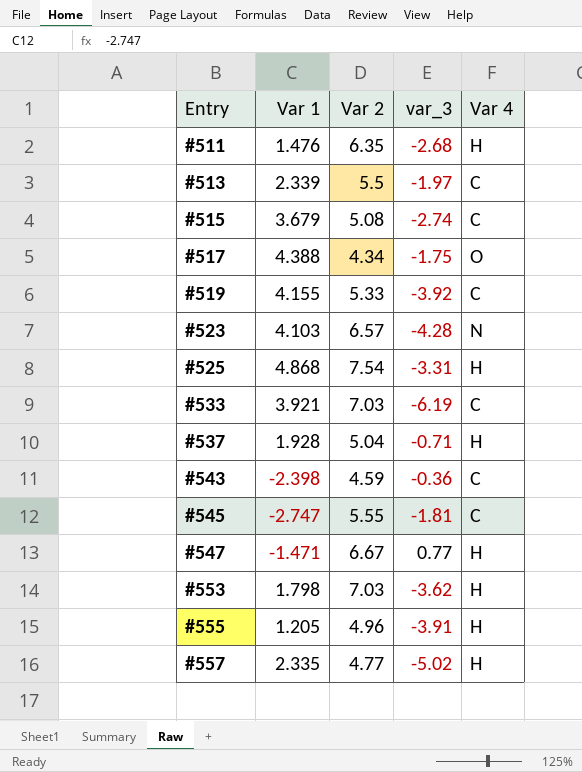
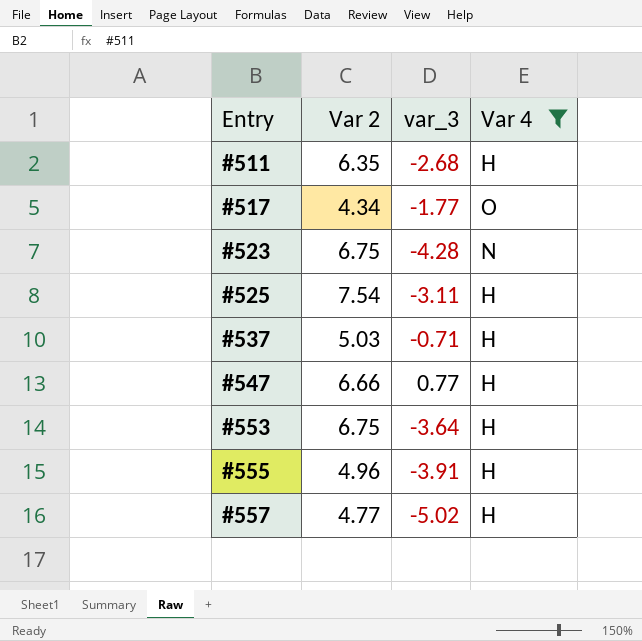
filter: none -> Var 4 != C
column Var 1 | position: 2 -> none
#517 | var_3: -1.75 -> -1.77
#523 | Var 2: 6.57 -> 6.75
#525 | var_3: -3.31 -> -3.11
#537 | Var 2: 5.04 -> 5.03
#547 | Var 2: 6.67 -> 6.66
#553 | Var 2: 7.03 -> 6.75
#553 | var_3: -3.62 -> -3.64

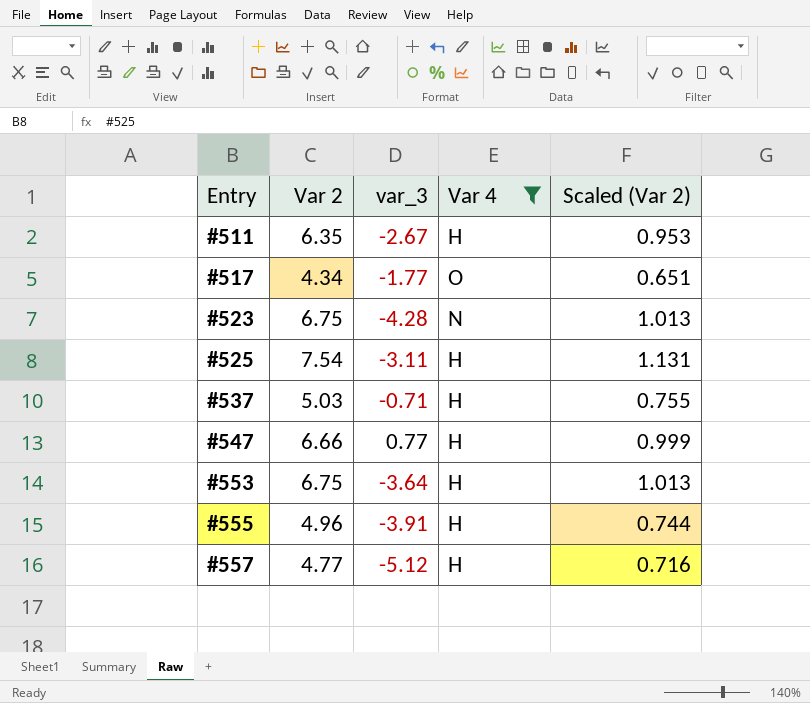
column Scaled (Var 2) | formula: none -> [Var 2] * 0.15
#511 | var_3: -2.68 -> -2.67
#557 | var_3: -5.02 -> -5.12

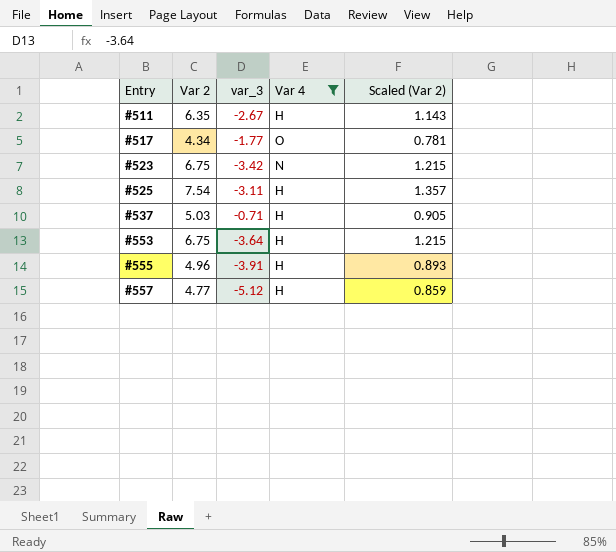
column Scaled (Var 2) | formula: [Var 2] * 0.15 -> [Var 2] * 0.18
row #547: 6.66 | 0.77 | H | 0.999 -> none
#523 | var_3: -4.28 -> -3.42

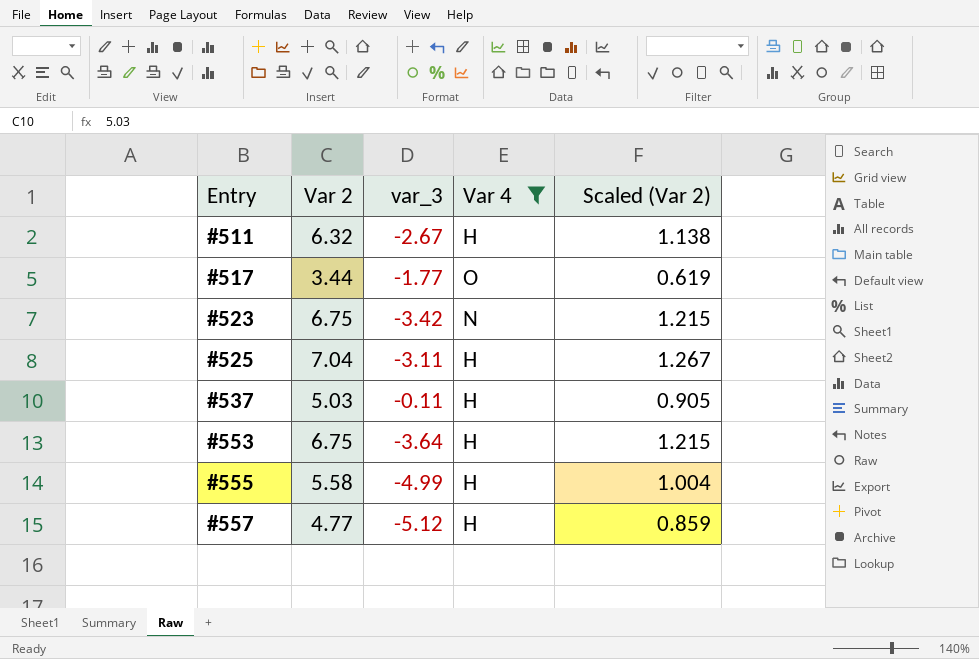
#511 | Var 2: 6.35 -> 6.32
#511 | Scaled (Var 2): 1.143 -> 1.138
#517 | Var 2: 4.34 -> 3.44
#517 | Scaled (Var 2): 0.781 -> 0.619
#525 | Var 2: 7.54 -> 7.04
#525 | Scaled (Var 2): 1.357 -> 1.267
#537 | var_3: -0.71 -> -0.11
#555 | Var 2: 4.96 -> 5.58
#555 | var_3: -3.91 -> -4.99
#555 | Scaled (Var 2): 0.893 -> 1.004

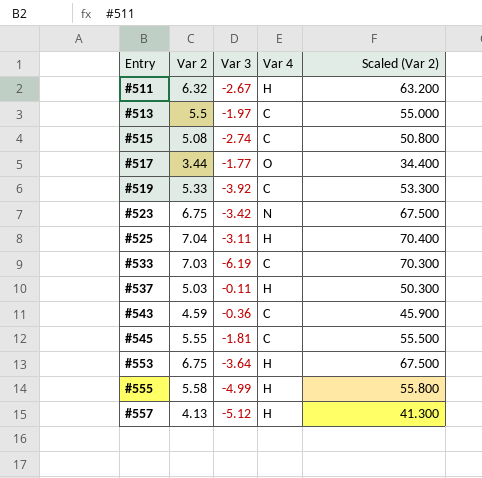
filter: Var 4 != C -> none
column name: var_3 -> Var 3
column Scaled (Var 2) | formula: [Var 2] * 0.18 -> [Var 2] * 10
#557 | Var 2: 4.77 -> 4.13

